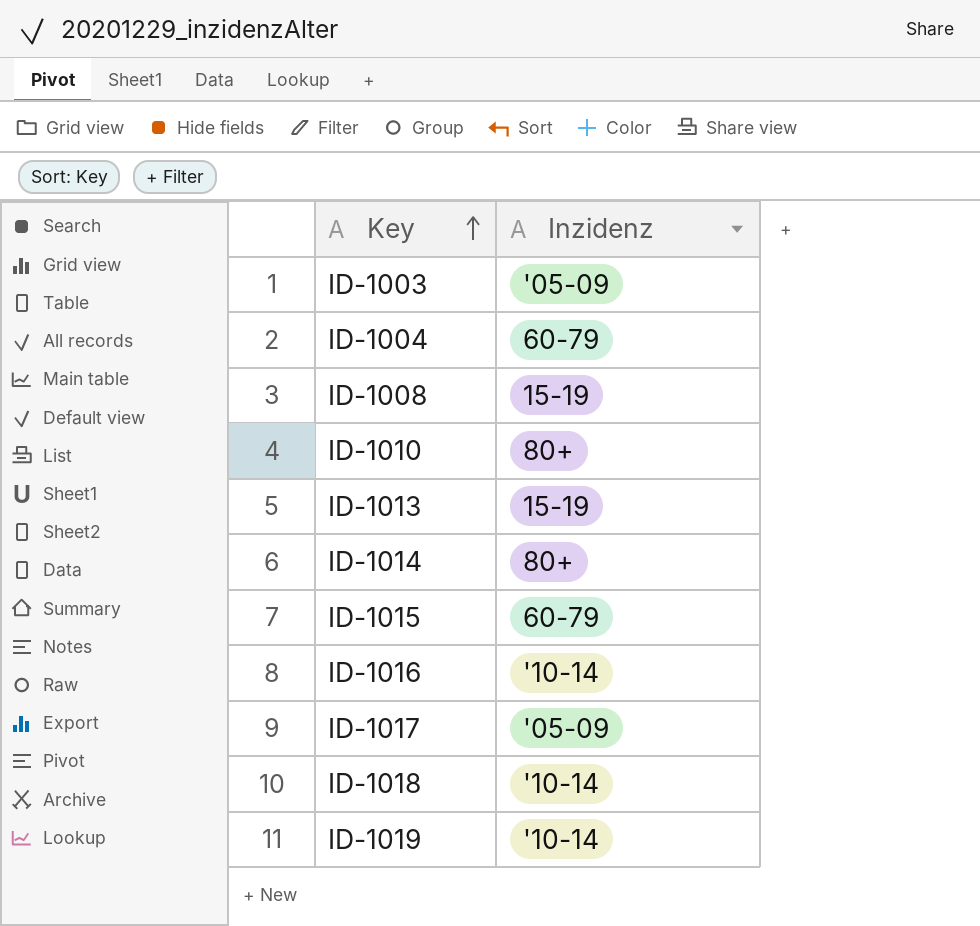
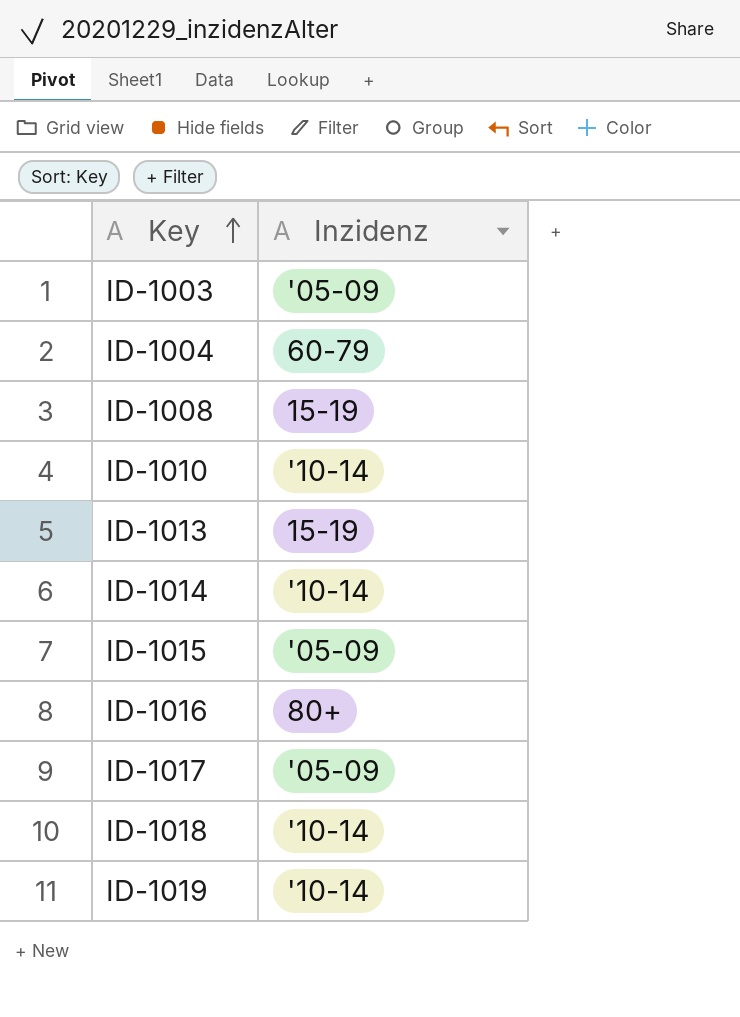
ID-1010 | Inzidenz: 80+ -> '10-14
ID-1014 | Inzidenz: 80+ -> '10-14
ID-1015 | Inzidenz: 60-79 -> '05-09
ID-1016 | Inzidenz: '10-14 -> 80+

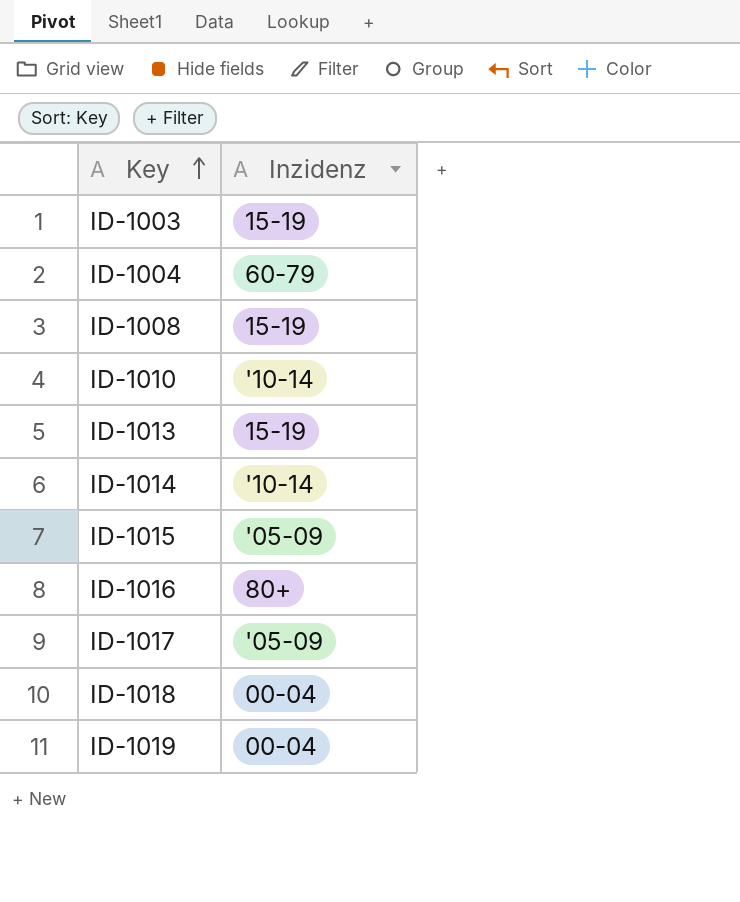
ID-1003 | Inzidenz: '05-09 -> 15-19
ID-1018 | Inzidenz: '10-14 -> 00-04
ID-1019 | Inzidenz: '10-14 -> 00-04

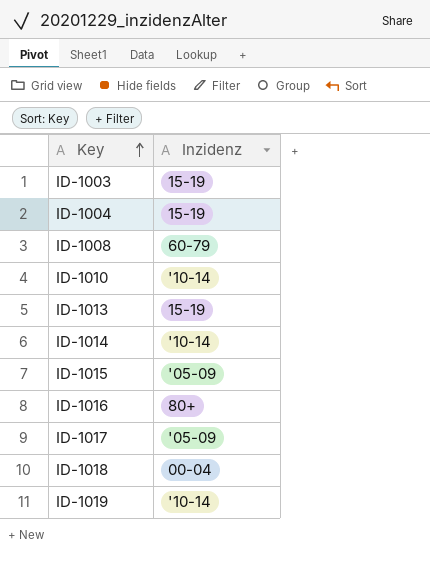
ID-1004 | Inzidenz: 60-79 -> 15-19
ID-1008 | Inzidenz: 15-19 -> 60-79
ID-1019 | Inzidenz: 00-04 -> '10-14

